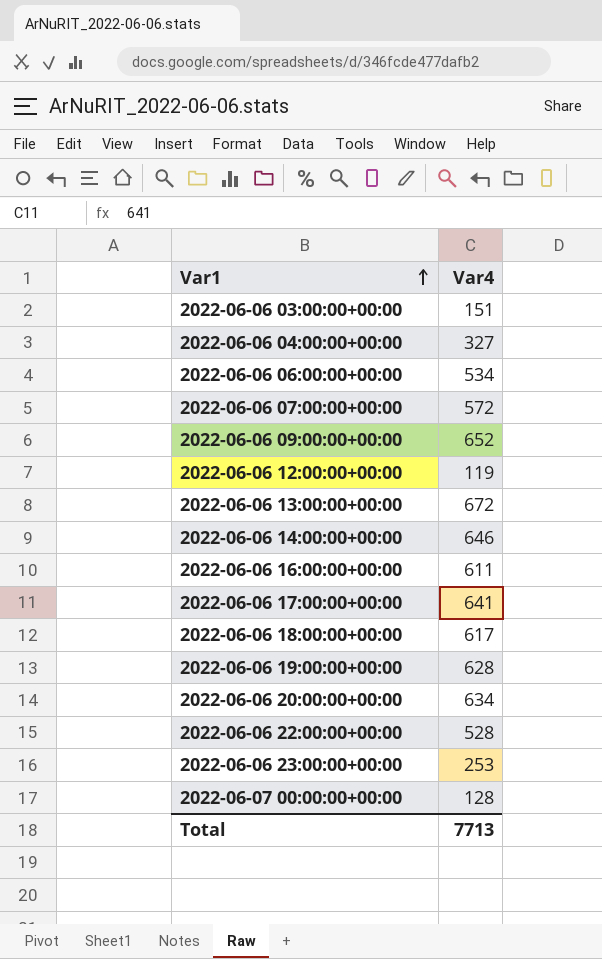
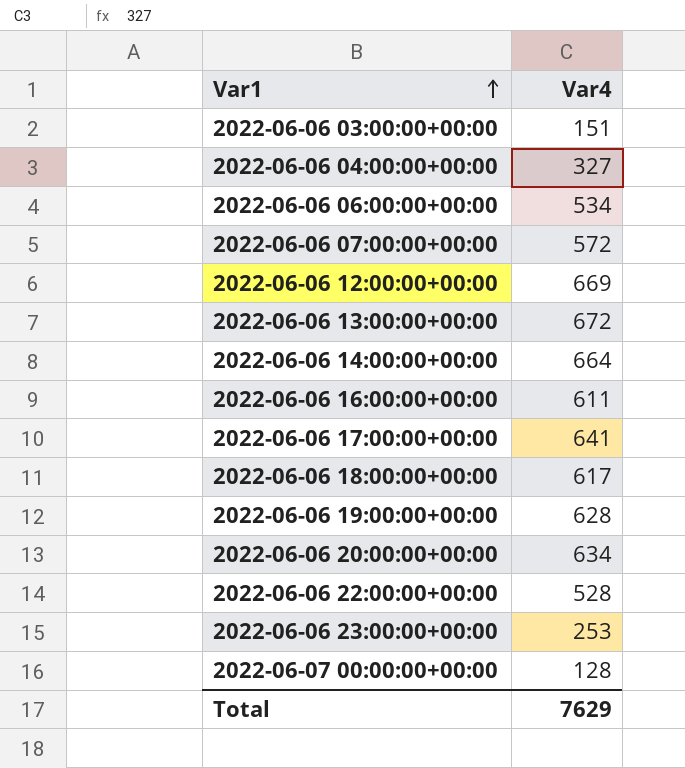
row 2022-06-06 09:00:00+00:00: 652 -> none
2022-06-06 12:00:00+00:00 | Var4: 119 -> 669
2022-06-06 14:00:00+00:00 | Var4: 646 -> 664
Total | Var4: 7713 -> 7629

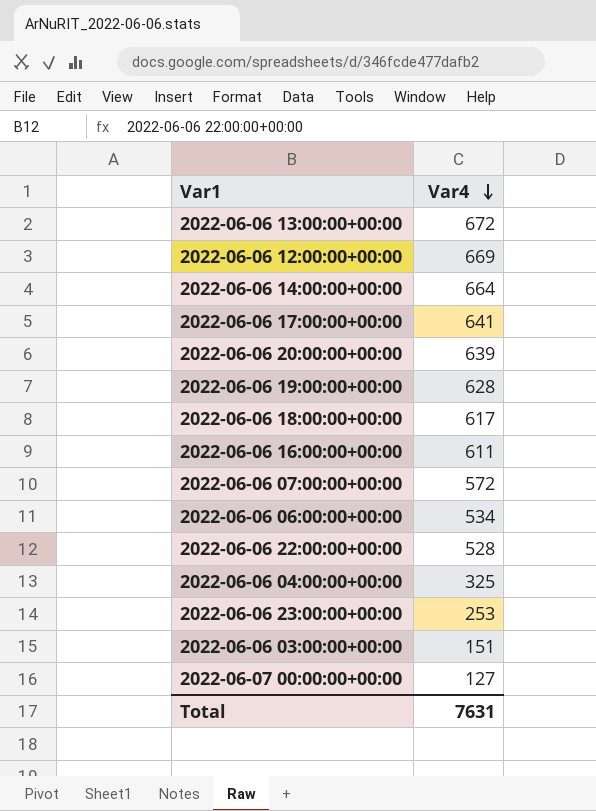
row order: Var1 ascending -> Var4 descending
2022-06-06 20:00:00+00:00 | Var4: 634 -> 639
2022-06-06 04:00:00+00:00 | Var4: 327 -> 325
2022-06-07 00:00:00+00:00 | Var4: 128 -> 127
Total | Var4: 7629 -> 7631

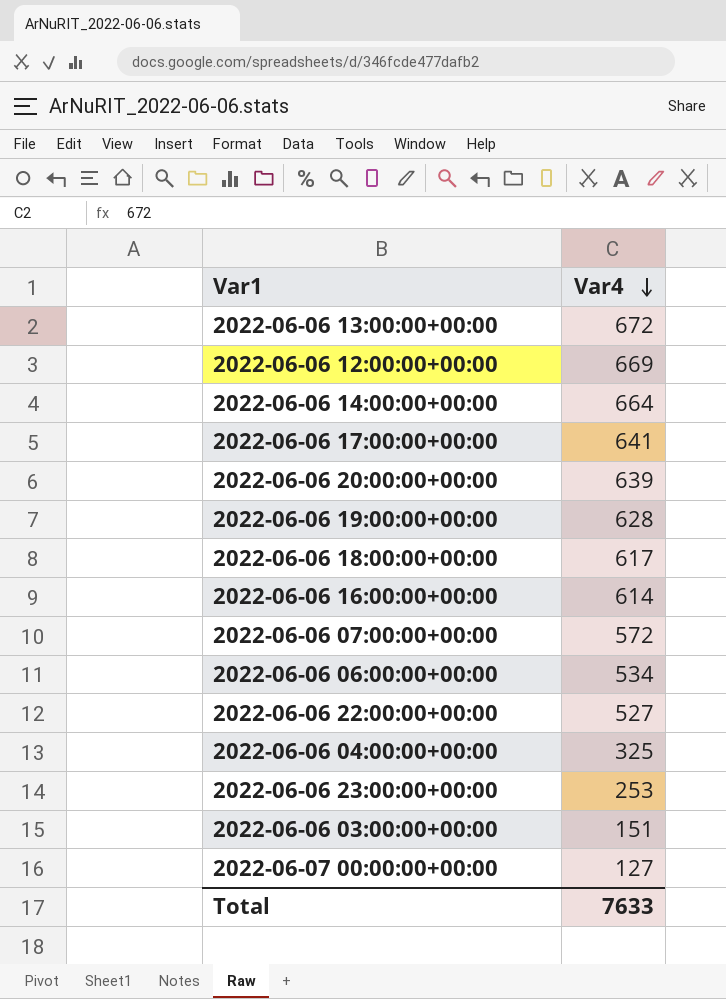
2022-06-06 16:00:00+00:00 | Var4: 611 -> 614
2022-06-06 22:00:00+00:00 | Var4: 528 -> 527
Total | Var4: 7631 -> 7633

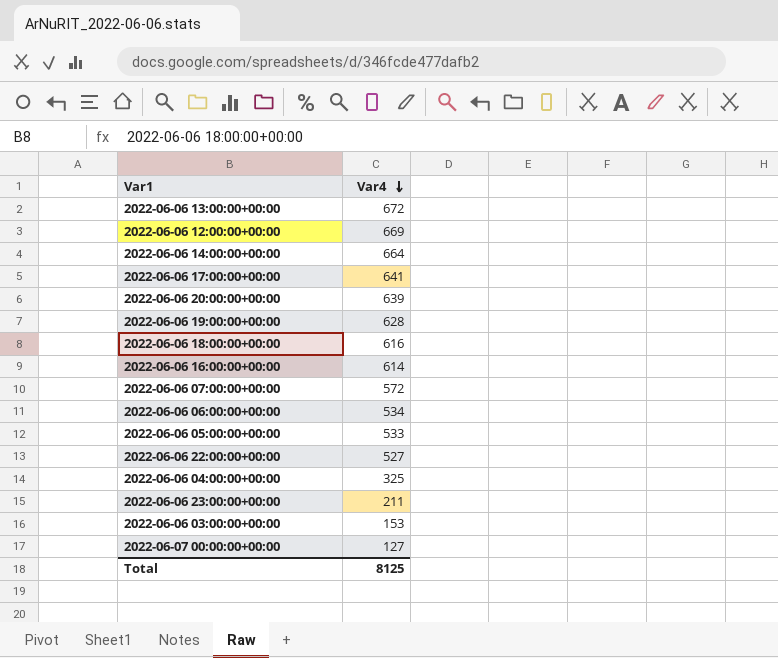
2022-06-06 18:00:00+00:00 | Var4: 617 -> 616
row 2022-06-06 05:00:00+00:00: none -> 533
2022-06-06 23:00:00+00:00 | Var4: 253 -> 211
2022-06-06 03:00:00+00:00 | Var4: 151 -> 153
Total | Var4: 7633 -> 8125

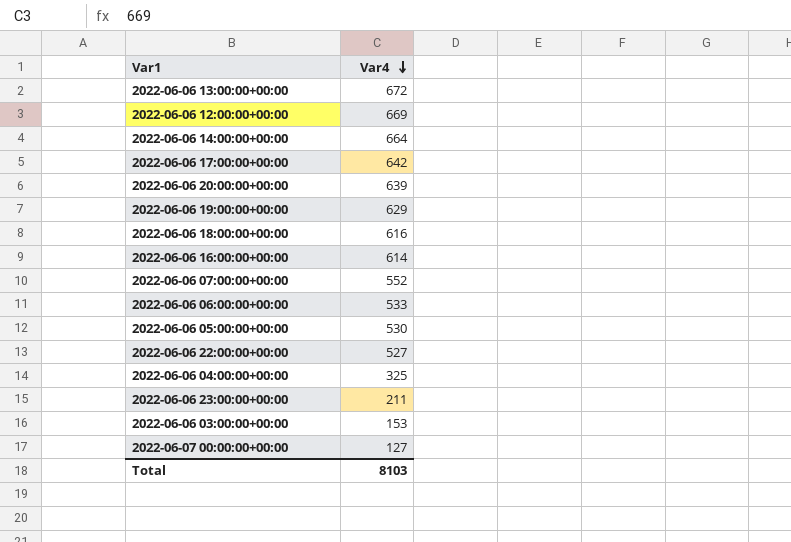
2022-06-06 17:00:00+00:00 | Var4: 641 -> 642
2022-06-06 19:00:00+00:00 | Var4: 628 -> 629
2022-06-06 07:00:00+00:00 | Var4: 572 -> 552
2022-06-06 06:00:00+00:00 | Var4: 534 -> 533
2022-06-06 05:00:00+00:00 | Var4: 533 -> 530
Total | Var4: 8125 -> 8103

